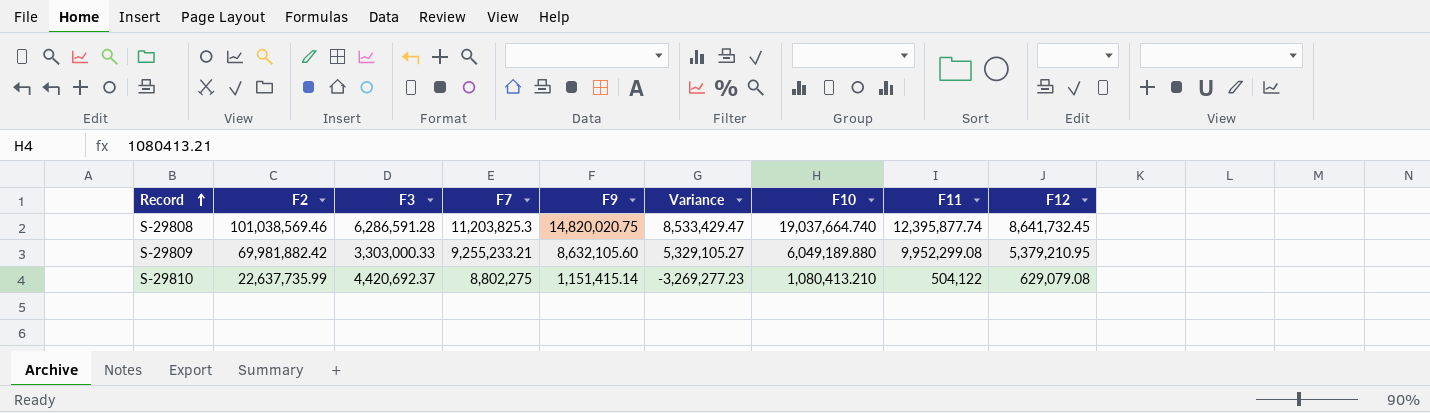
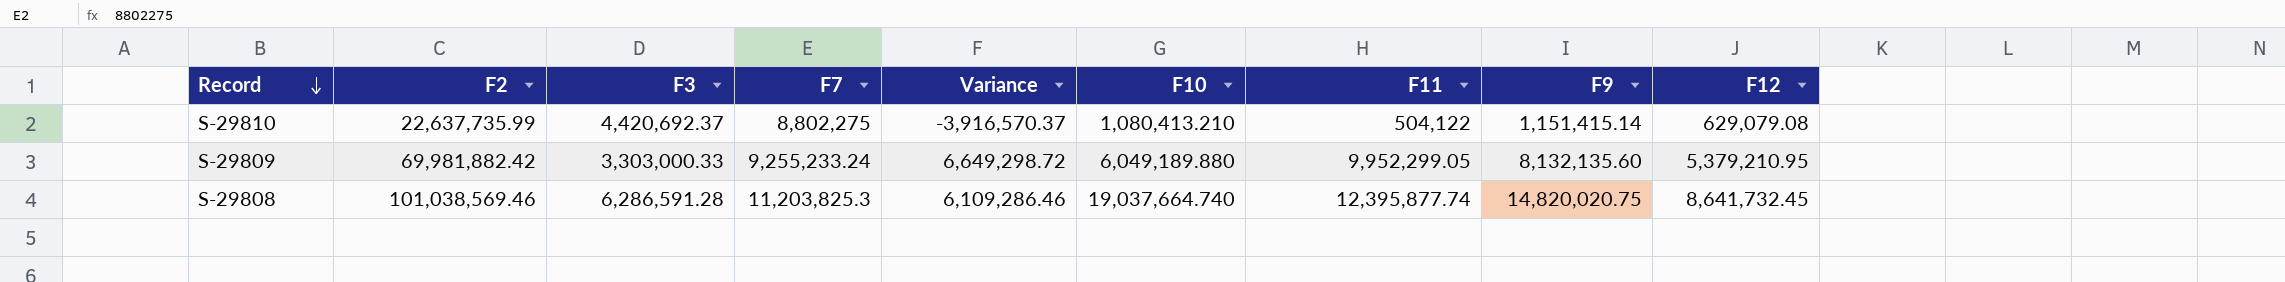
row order: Record ascending -> Record descending
column Variance | formula: [F9] - [F3] -> [F11] - [F3]
column F9 | position: 5 -> 8
S-29809 | F7: 9,255,233.21 -> 9,255,233.24
S-29809 | F11: 9,952,299.08 -> 9,952,299.05
S-29809 | F9: 8,632,105.60 -> 8,132,135.60

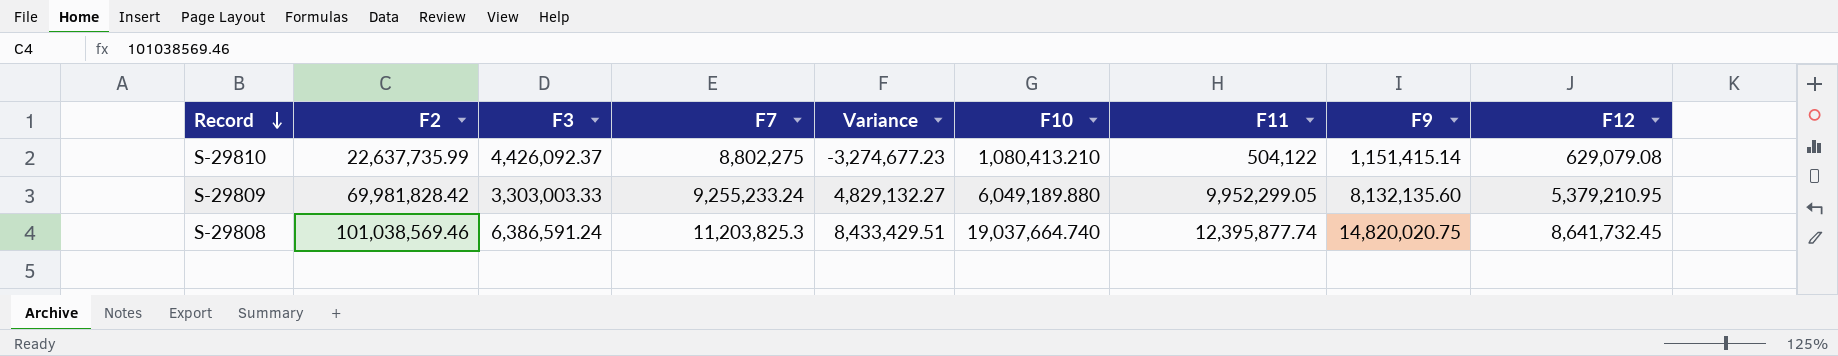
column Variance | formula: [F11] - [F3] -> [F9] - [F3]
S-29810 | F3: 4,420,692.37 -> 4,426,092.37
S-29809 | F2: 69,981,882.42 -> 69,981,828.42
S-29809 | F3: 3,303,000.33 -> 3,303,003.33
S-29808 | F3: 6,286,591.28 -> 6,386,591.24

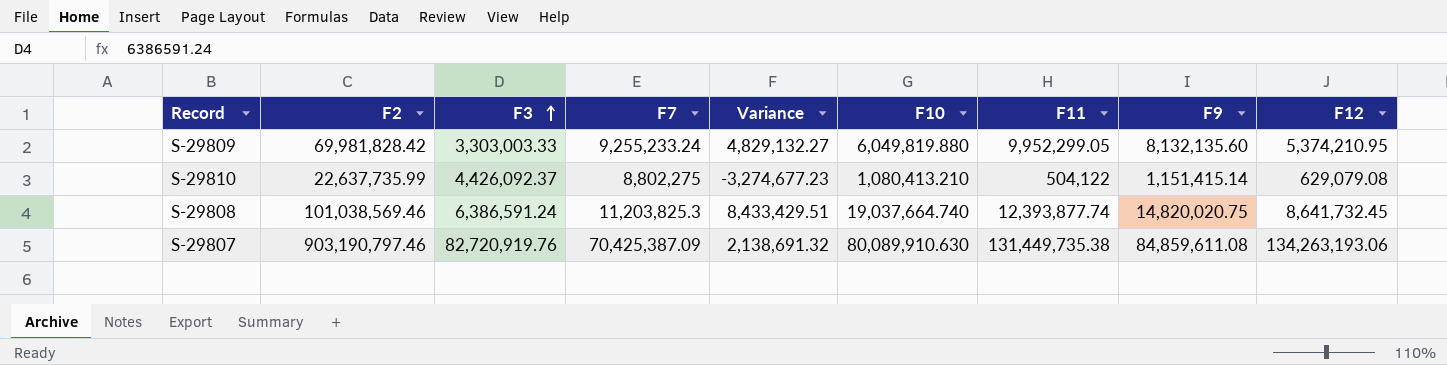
row order: Record descending -> F3 ascending
S-29809 | F10: 6,049,189.880 -> 6,049,819.880
S-29809 | F12: 5,379,210.95 -> 5,374,210.95
S-29808 | F11: 12,395,877.74 -> 12,393,877.74
row S-29807: none -> 903,190,797.46 | 82,720,919.76 | 70,425,387.09 | 2,138,691.32 | 80,089,910.630 | 131,449,735.38 | 84,859,611.08 | 134,263,193.06

